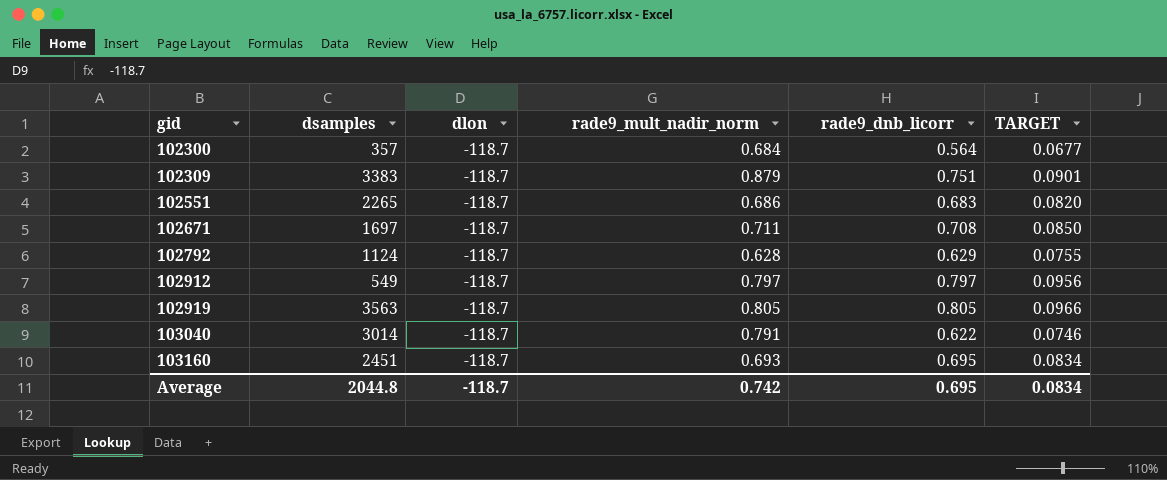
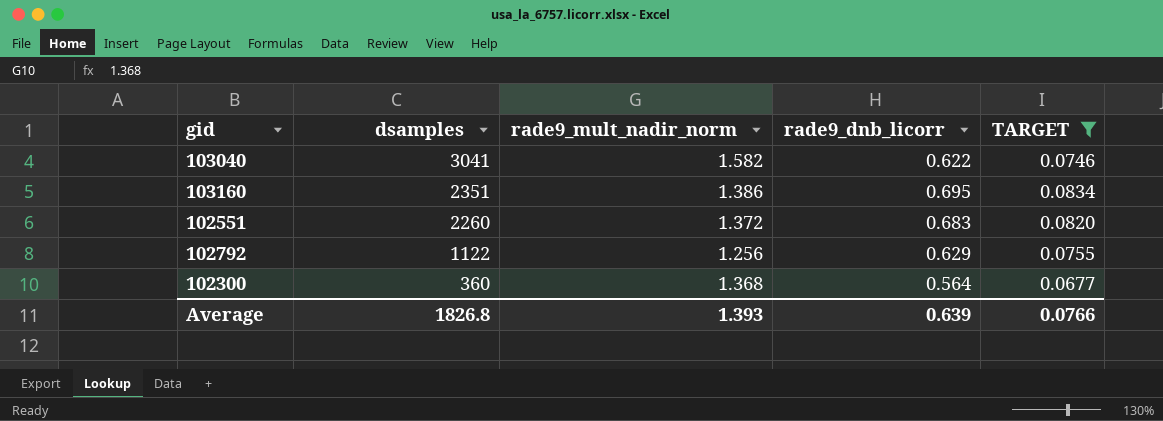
filter: none -> TARGET <= 0.0834
row order: gid ascending -> dsamples descending
column dlon | position: 3 -> none
103040 | dsamples: 3014 -> 3041
103040 | rade9_mult_nadir_norm: 0.791 -> 1.582
103160 | dsamples: 2451 -> 2351
103160 | rade9_mult_nadir_norm: 0.693 -> 1.386
102551 | dsamples: 2265 -> 2260
102551 | rade9_mult_nadir_norm: 0.686 -> 1.372
102792 | dsamples: 1124 -> 1122
102792 | rade9_mult_nadir_norm: 0.628 -> 1.256
102300 | dsamples: 357 -> 360
102300 | rade9_mult_nadir_norm: 0.684 -> 1.368
Average | dsamples: 2044.8 -> 1826.8
Average | rade9_mult_nadir_norm: 0.742 -> 1.393
Average | rade9_dnb_licorr: 0.695 -> 0.639
Average | TARGET: 0.0834 -> 0.0766

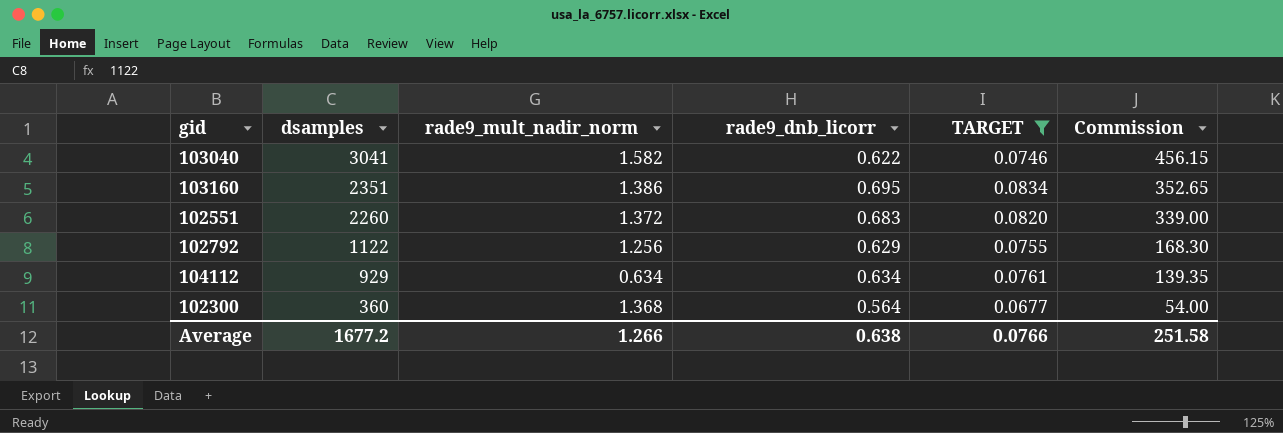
column Commission | formula: none -> [dsamples] * 0.15
row 104112: none -> 929 | 0.634 | 0.634 | 0.0761 | 139.35
Average | dsamples: 1826.8 -> 1677.2
Average | rade9_mult_nadir_norm: 1.393 -> 1.266
Average | rade9_dnb_licorr: 0.639 -> 0.638

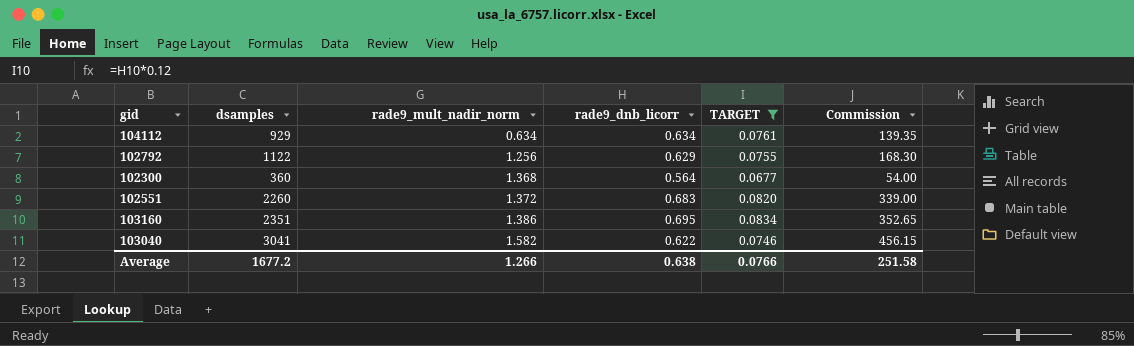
row order: dsamples descending -> rade9_mult_nadir_norm ascending

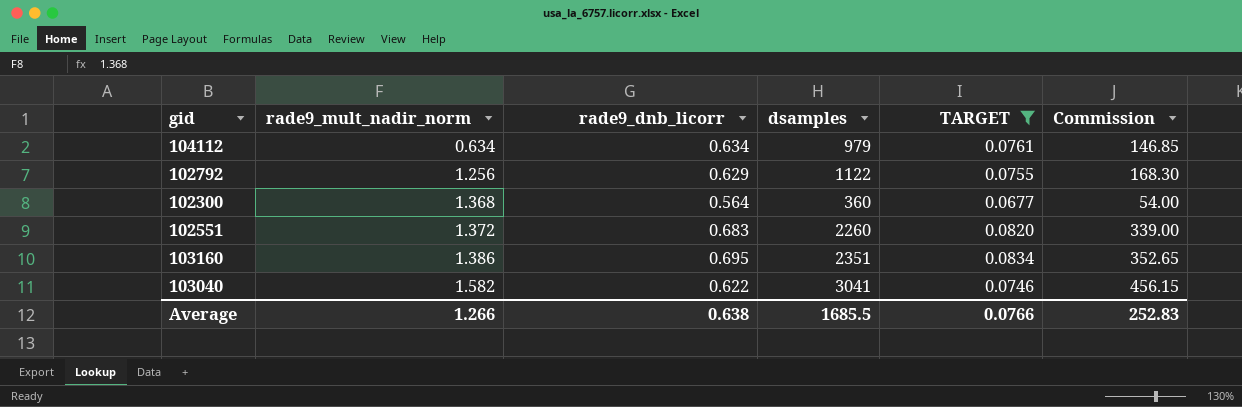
column dsamples | position: 2 -> 4
104112 | dsamples: 929 -> 979
104112 | Commission: 139.35 -> 146.85
Average | dsamples: 1677.2 -> 1685.5
Average | Commission: 251.58 -> 252.83

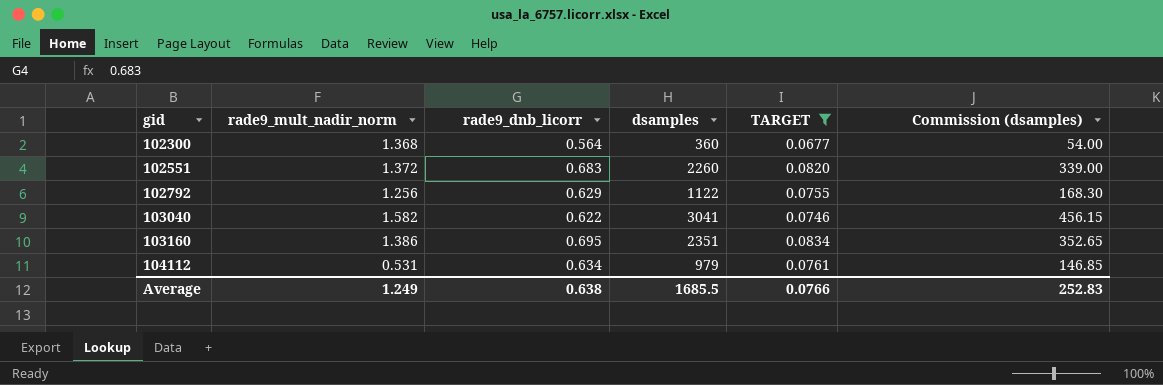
row order: rade9_mult_nadir_norm ascending -> gid ascending
column name: Commission -> Commission (dsamples)
104112 | rade9_mult_nadir_norm: 0.634 -> 0.531
Average | rade9_mult_nadir_norm: 1.266 -> 1.249

